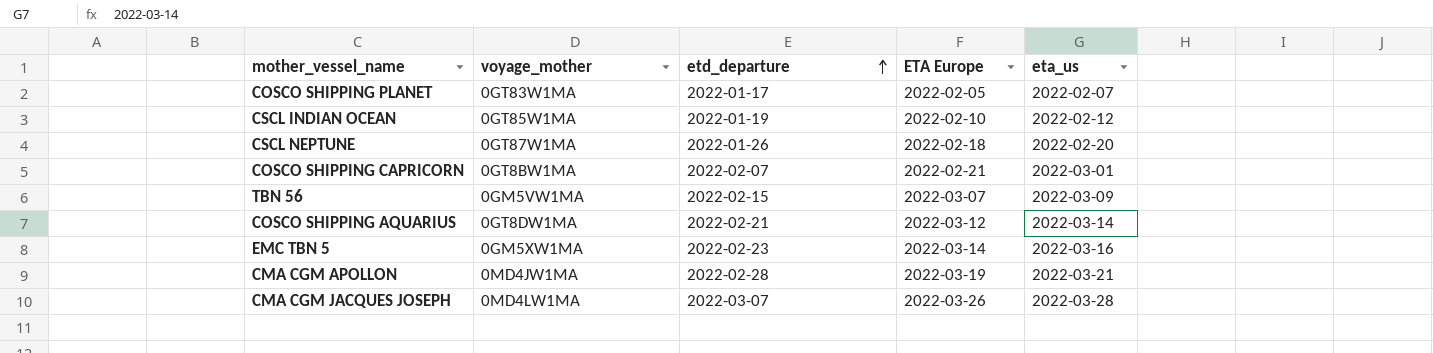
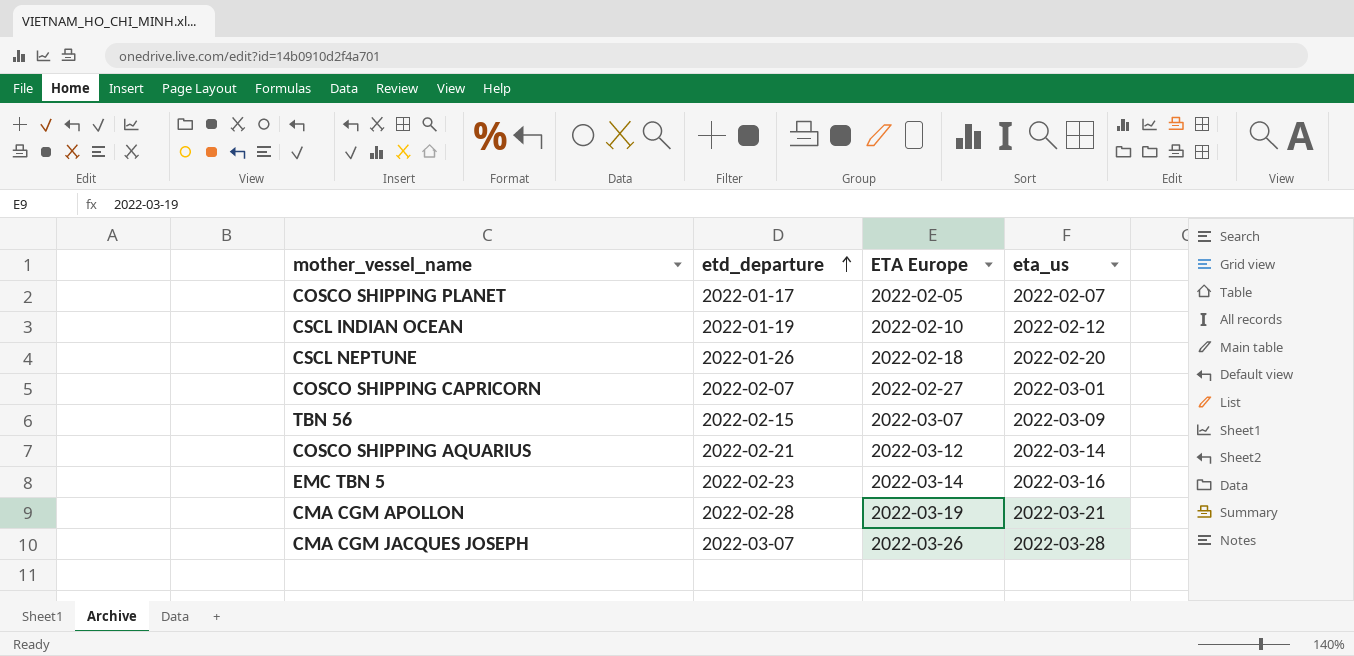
column voyage_mother | position: 2 -> none
COSCO SHIPPING CAPRICORN | ETA Europe: 2022-02-21 -> 2022-02-27

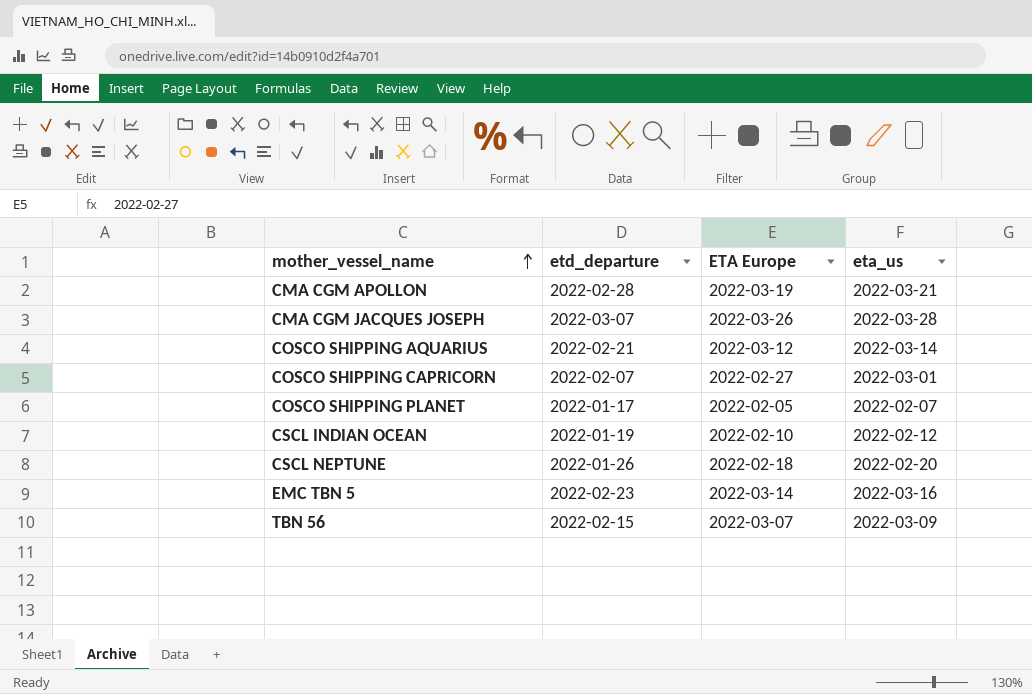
row order: etd_departure ascending -> mother_vessel_name ascending

